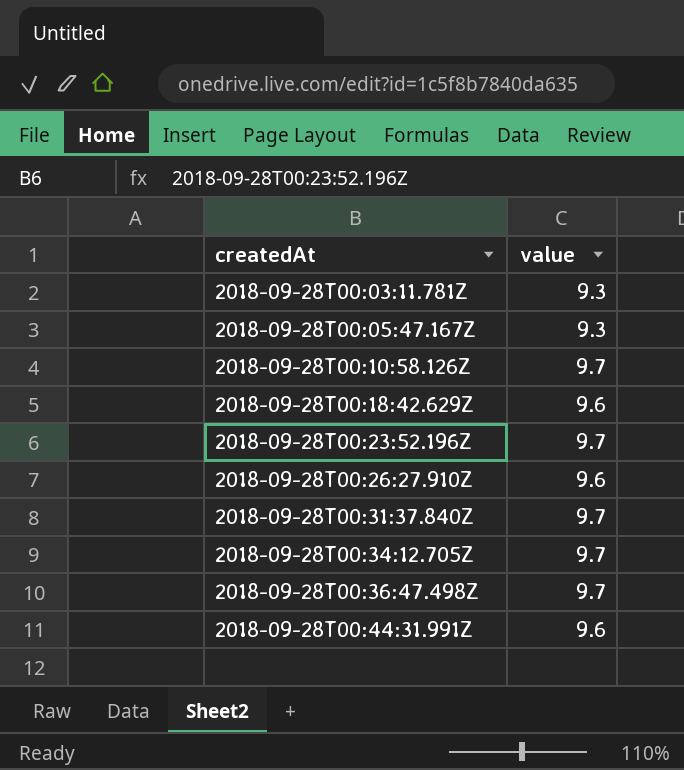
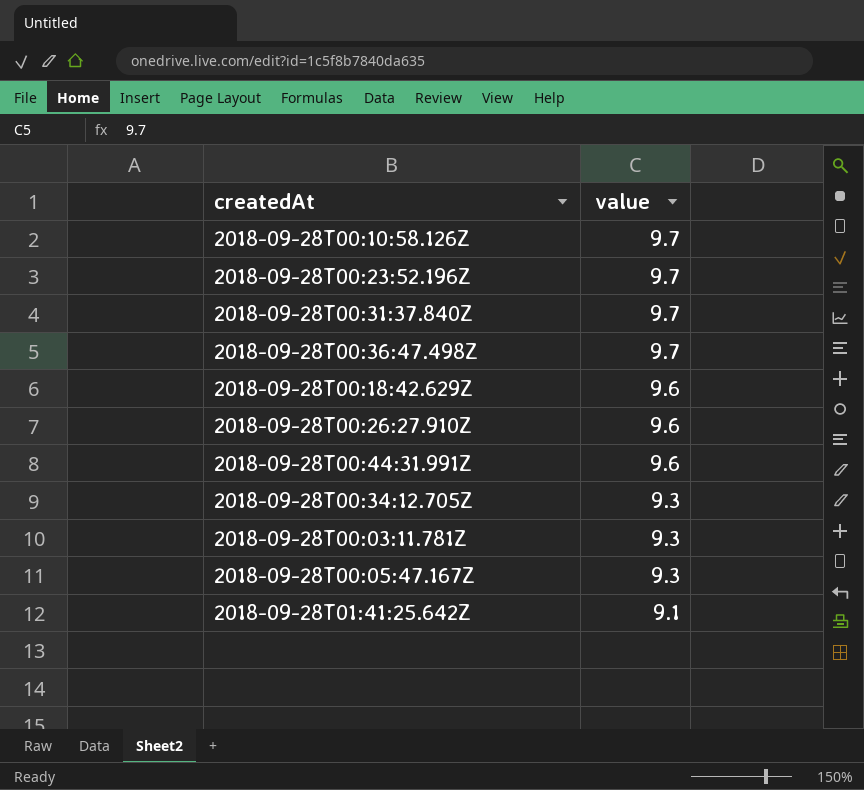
row order: createdAt ascending -> value descending
2018-09-28T00:34:12.705Z | value: 9.7 -> 9.3
row 2018-09-28T01:41:25.642Z: none -> 9.1

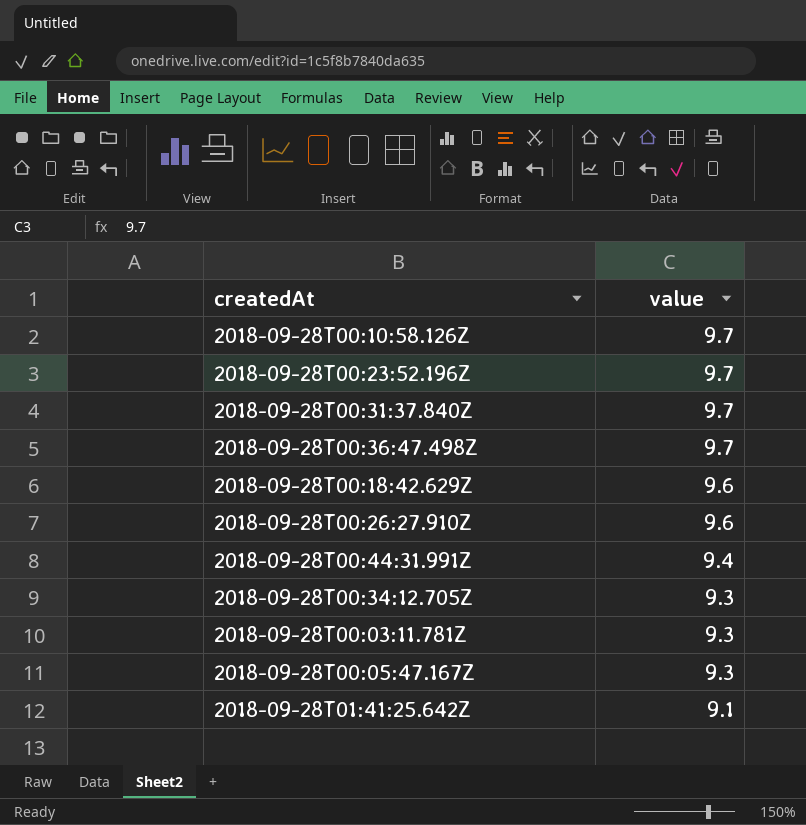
2018-09-28T00:44:31.991Z | value: 9.6 -> 9.4

